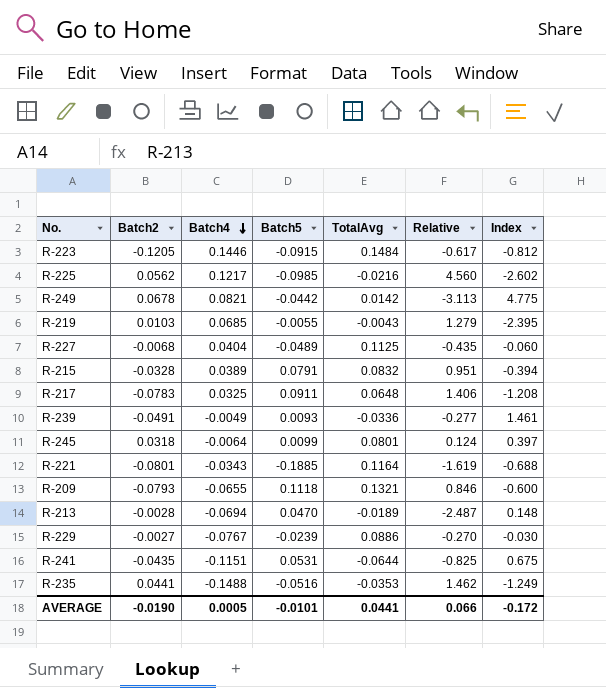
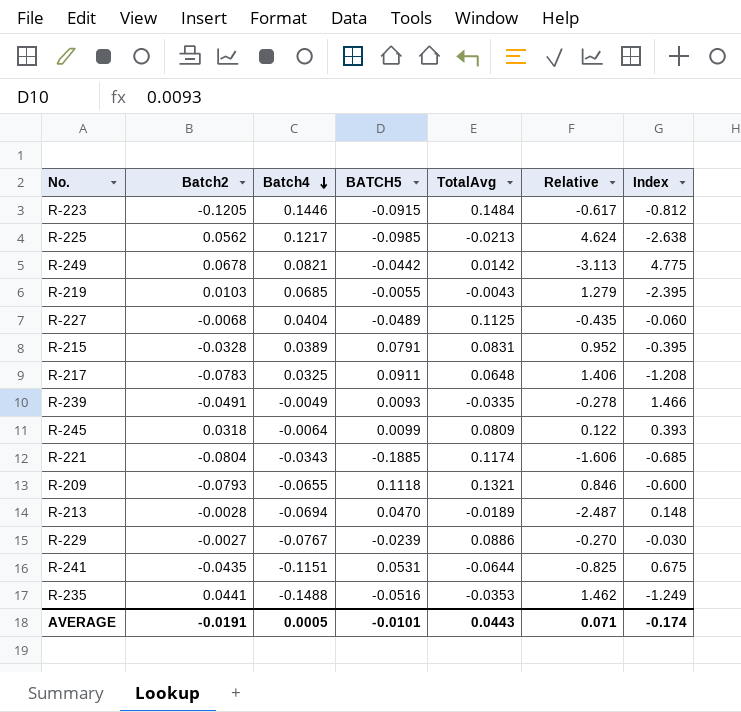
column name: Batch5 -> BATCH5
R-225 | TotalAvg: -0.0216 -> -0.0213
R-225 | Relative: 4.560 -> 4.624
R-225 | Index: -2.602 -> -2.638
R-215 | TotalAvg: 0.0832 -> 0.0831
R-215 | Relative: 0.951 -> 0.952
R-215 | Index: -0.394 -> -0.395
R-239 | TotalAvg: -0.0336 -> -0.0335
R-239 | Relative: -0.277 -> -0.278
R-239 | Index: 1.461 -> 1.466
R-245 | TotalAvg: 0.0801 -> 0.0809
R-245 | Relative: 0.124 -> 0.122
R-245 | Index: 0.397 -> 0.393
R-221 | Batch2: -0.0801 -> -0.0804
R-221 | TotalAvg: 0.1164 -> 0.1174
R-221 | Relative: -1.619 -> -1.606
R-221 | Index: -0.688 -> -0.685
AVERAGE | Batch2: -0.0190 -> -0.0191
AVERAGE | TotalAvg: 0.0441 -> 0.0443
AVERAGE | Relative: 0.066 -> 0.071
AVERAGE | Index: -0.172 -> -0.174

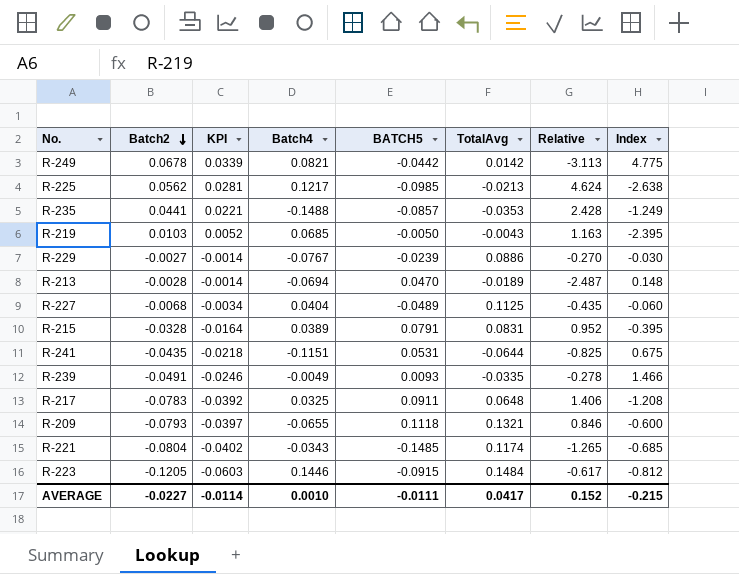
row order: Batch4 descending -> Batch2 descending
column KPI | formula: none -> [Batch2] * 0.5
row R-245: 0.0318 | -0.0064 | 0.0099 | 0.0809 | 0.122 | 0.393 -> none
R-235 | BATCH5: -0.0516 -> -0.0857
R-235 | Relative: 1.462 -> 2.428
R-219 | BATCH5: -0.0055 -> -0.0050
R-219 | Relative: 1.279 -> 1.163
R-221 | BATCH5: -0.1885 -> -0.1485
R-221 | Relative: -1.606 -> -1.265
AVERAGE | Batch2: -0.0191 -> -0.0227
AVERAGE | Batch4: 0.0005 -> 0.0010
AVERAGE | BATCH5: -0.0101 -> -0.0111
AVERAGE | TotalAvg: 0.0443 -> 0.0417
AVERAGE | Relative: 0.071 -> 0.152
AVERAGE | Index: -0.174 -> -0.215

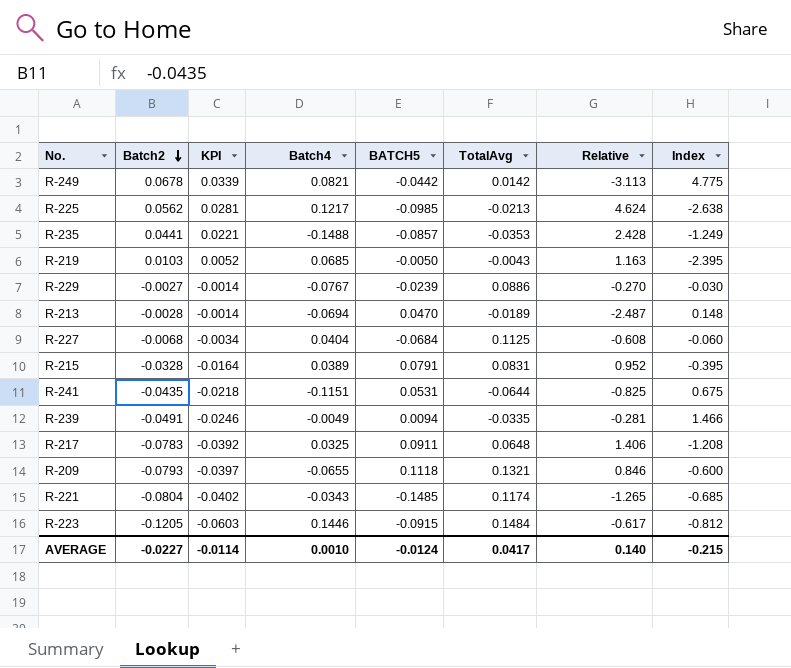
R-227 | BATCH5: -0.0489 -> -0.0684
R-227 | Relative: -0.435 -> -0.608
R-239 | BATCH5: 0.0093 -> 0.0094
R-239 | Relative: -0.278 -> -0.281
AVERAGE | BATCH5: -0.0111 -> -0.0124
AVERAGE | Relative: 0.152 -> 0.140

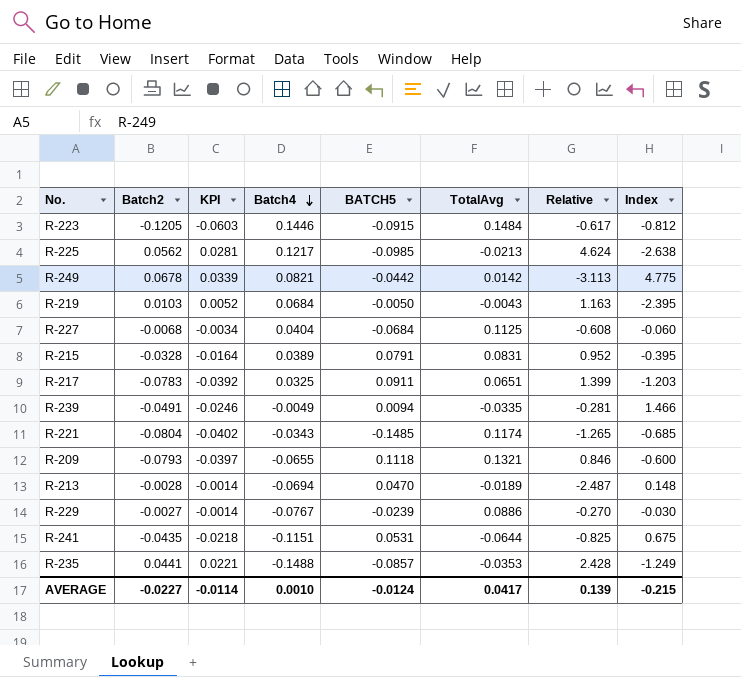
row order: Batch2 descending -> Batch4 descending
R-219 | Batch4: 0.0685 -> 0.0684
R-217 | TotalAvg: 0.0648 -> 0.0651
R-217 | Relative: 1.406 -> 1.399
R-217 | Index: -1.208 -> -1.203
AVERAGE | Relative: 0.140 -> 0.139

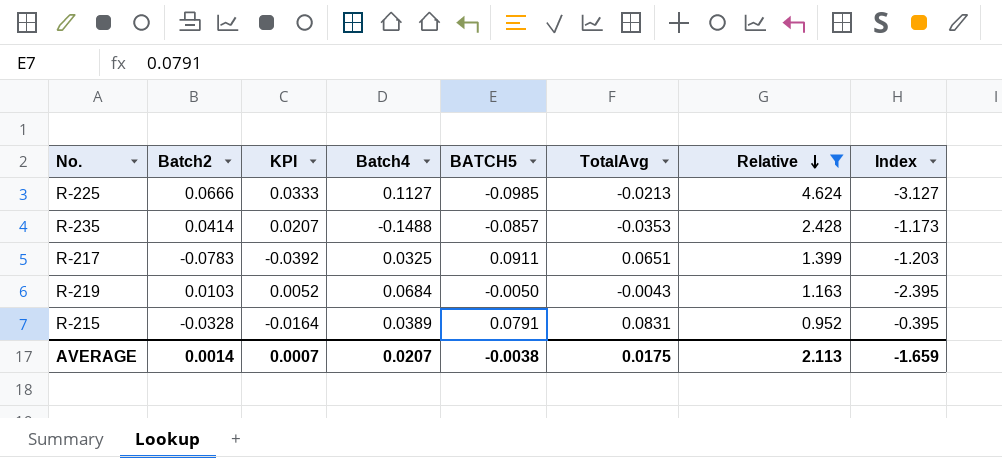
filter: none -> Relative >= 0.952
row order: Batch4 descending -> Relative descending
R-225 | Batch2: 0.0562 -> 0.0666
R-225 | KPI: 0.0281 -> 0.0333
R-225 | Batch4: 0.1217 -> 0.1127
R-225 | Index: -2.638 -> -3.127
R-235 | Batch2: 0.0441 -> 0.0414
R-235 | KPI: 0.0221 -> 0.0207
R-235 | Index: -1.249 -> -1.173
AVERAGE | Batch2: -0.0227 -> 0.0014
AVERAGE | KPI: -0.0114 -> 0.0007
AVERAGE | Batch4: 0.0010 -> 0.0207
AVERAGE | BATCH5: -0.0124 -> -0.0038
AVERAGE | TotalAvg: 0.0417 -> 0.0175
AVERAGE | Relative: 0.139 -> 2.113
AVERAGE | Index: -0.215 -> -1.659

